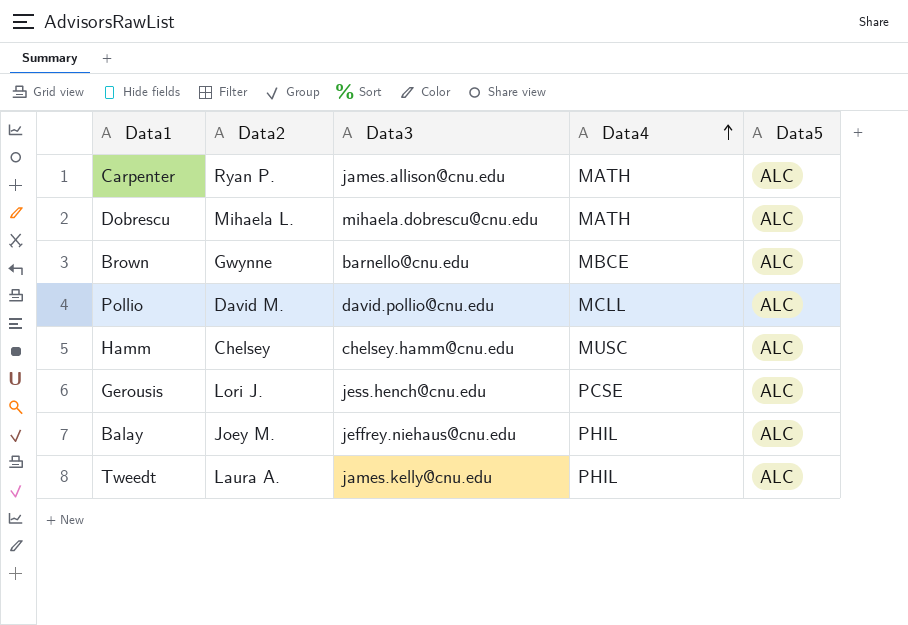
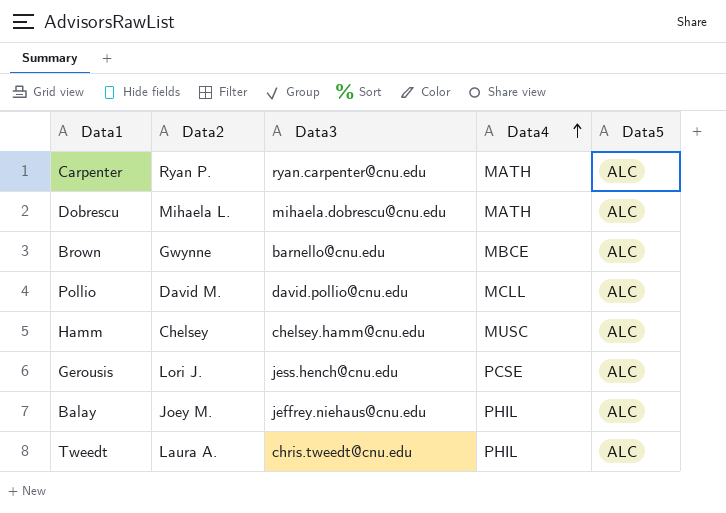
Carpenter | Data3: james.allison@cnu.edu -> ryan.carpenter@cnu.edu
Tweedt | Data3: james.kelly@cnu.edu -> chris.tweedt@cnu.edu

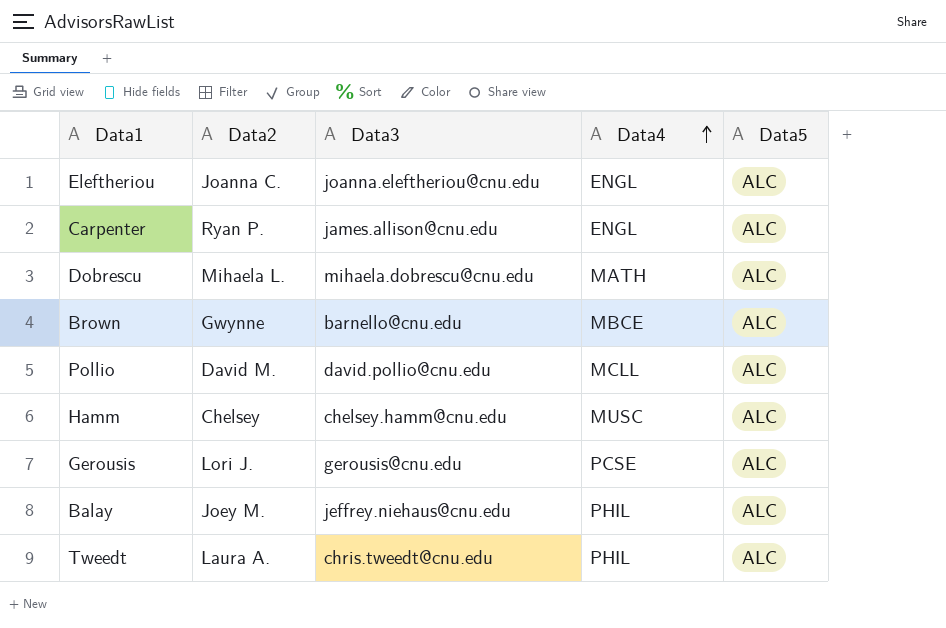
row Eleftheriou: none -> Joanna C. | joanna.eleftheriou@cnu.edu | ENGL | ALC
Carpenter | Data3: ryan.carpenter@cnu.edu -> james.allison@cnu.edu
Carpenter | Data4: MATH -> ENGL
Gerousis | Data3: jess.hench@cnu.edu -> gerousis@cnu.edu

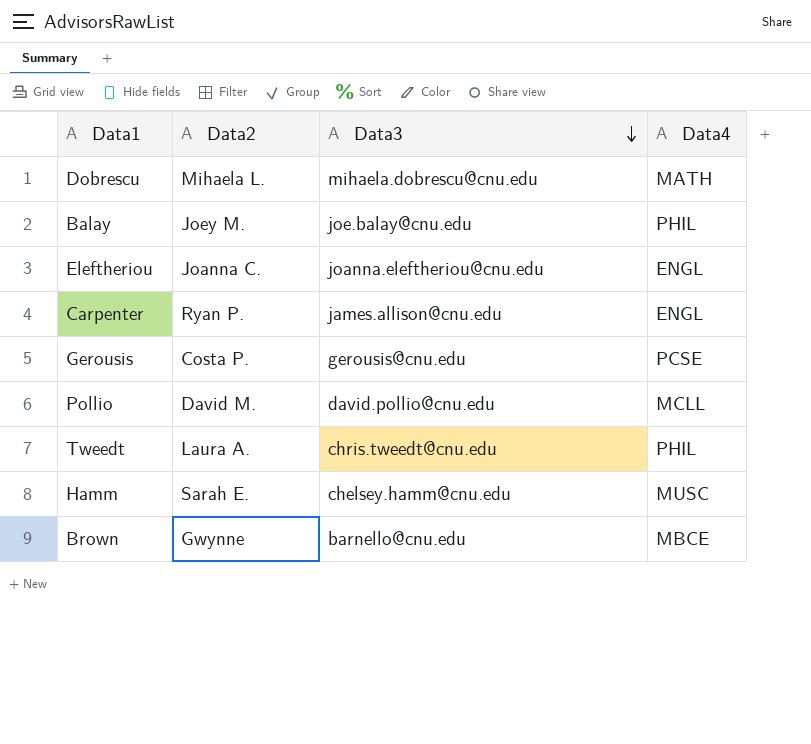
row order: Data4 ascending -> Data3 descending
column Data5 | position: 5 -> none
Balay | Data3: jeffrey.niehaus@cnu.edu -> joe.balay@cnu.edu
Gerousis | Data2: Lori J. -> Costa P.
Hamm | Data2: Chelsey -> Sarah E.

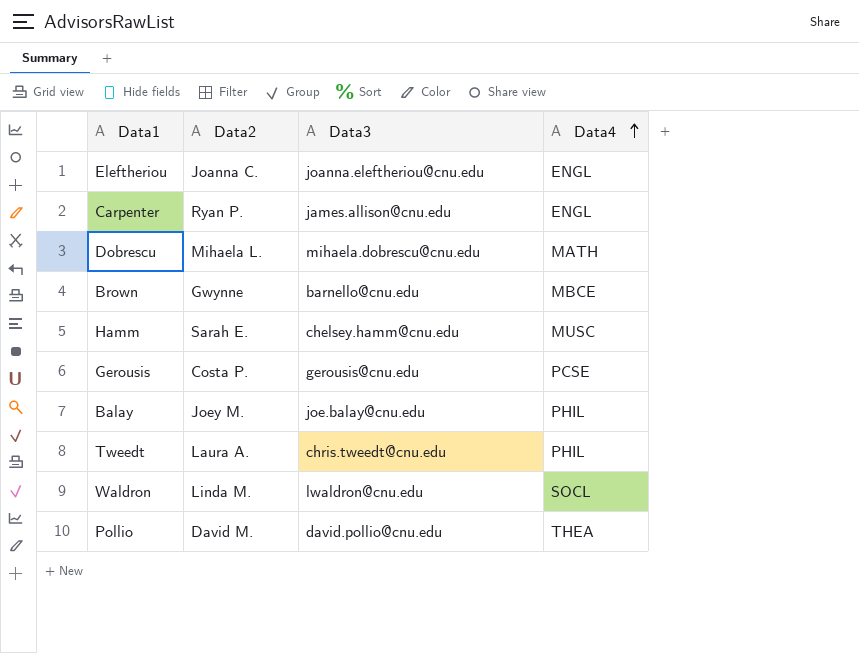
row order: Data3 descending -> Data4 ascending
row Waldron: none -> Linda M. | lwaldron@cnu.edu | SOCL
Pollio | Data4: MCLL -> THEA

